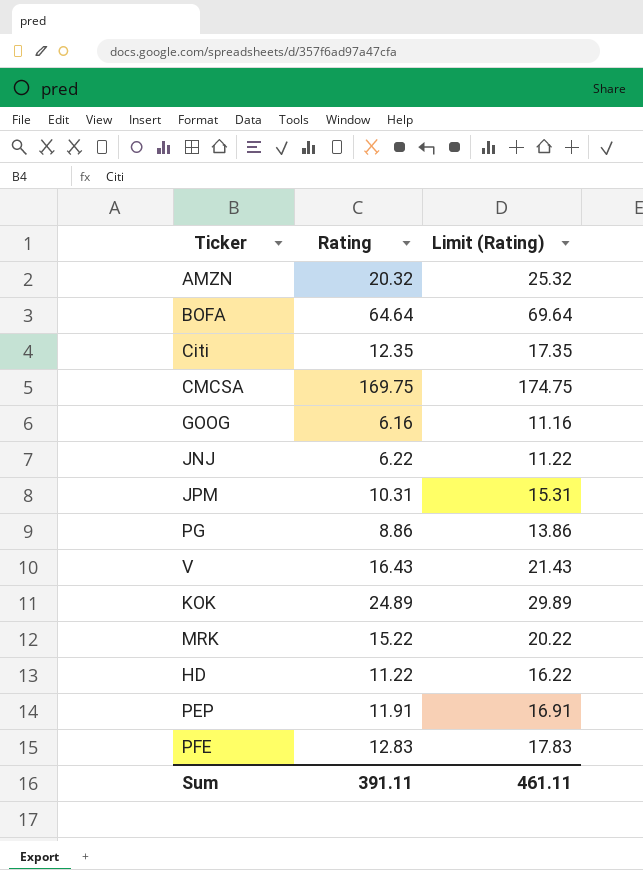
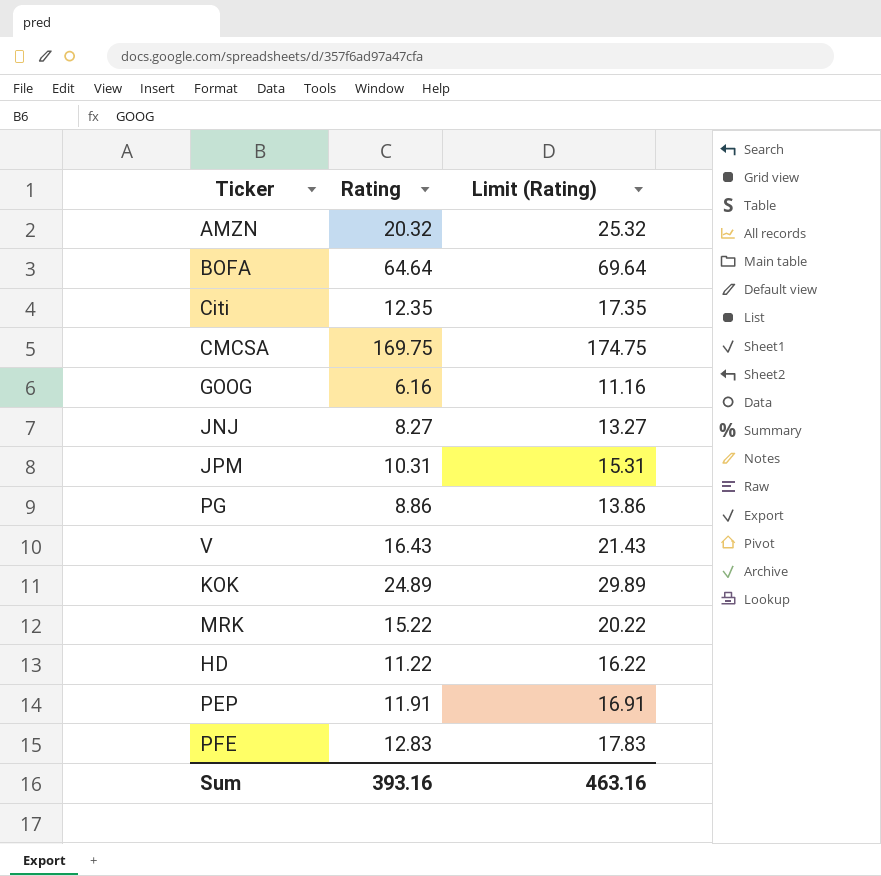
JNJ | Rating: 6.22 -> 8.27
JNJ | Limit (Rating): 11.22 -> 13.27
Sum | Rating: 391.11 -> 393.16
Sum | Limit (Rating): 461.11 -> 463.16

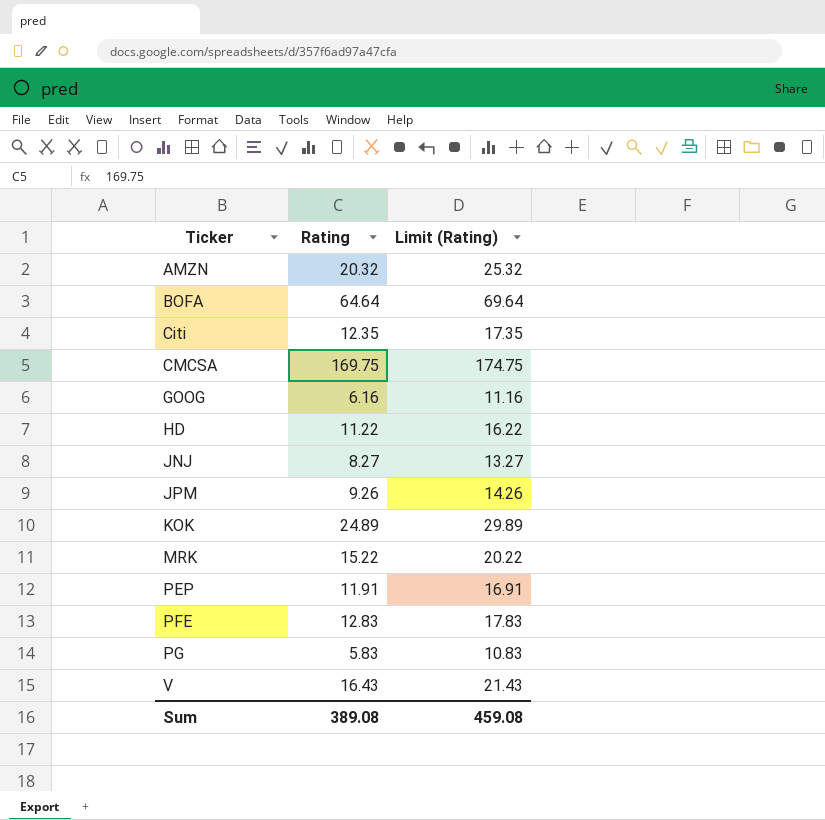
row order: none -> Ticker ascending
JPM | Rating: 10.31 -> 9.26
JPM | Limit (Rating): 15.31 -> 14.26
PG | Rating: 8.86 -> 5.83
PG | Limit (Rating): 13.86 -> 10.83
Sum | Rating: 393.16 -> 389.08
Sum | Limit (Rating): 463.16 -> 459.08

